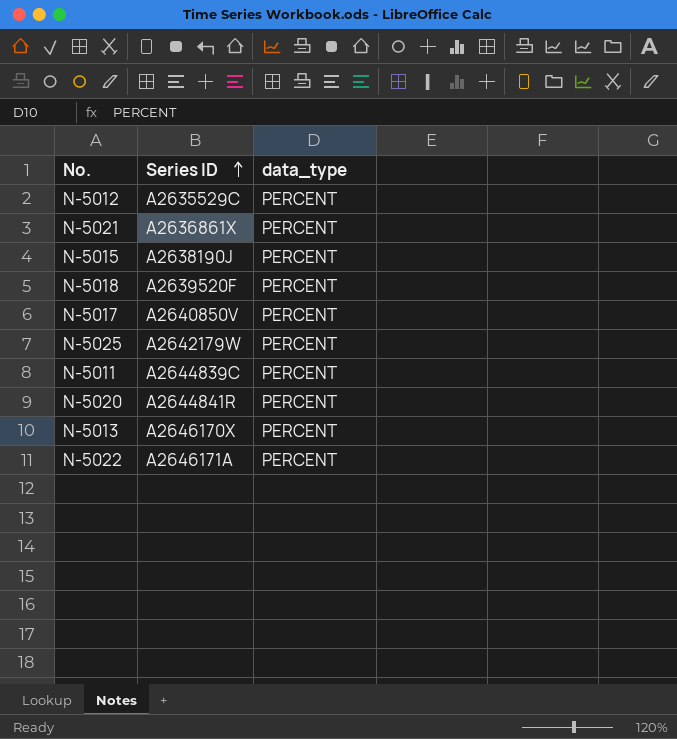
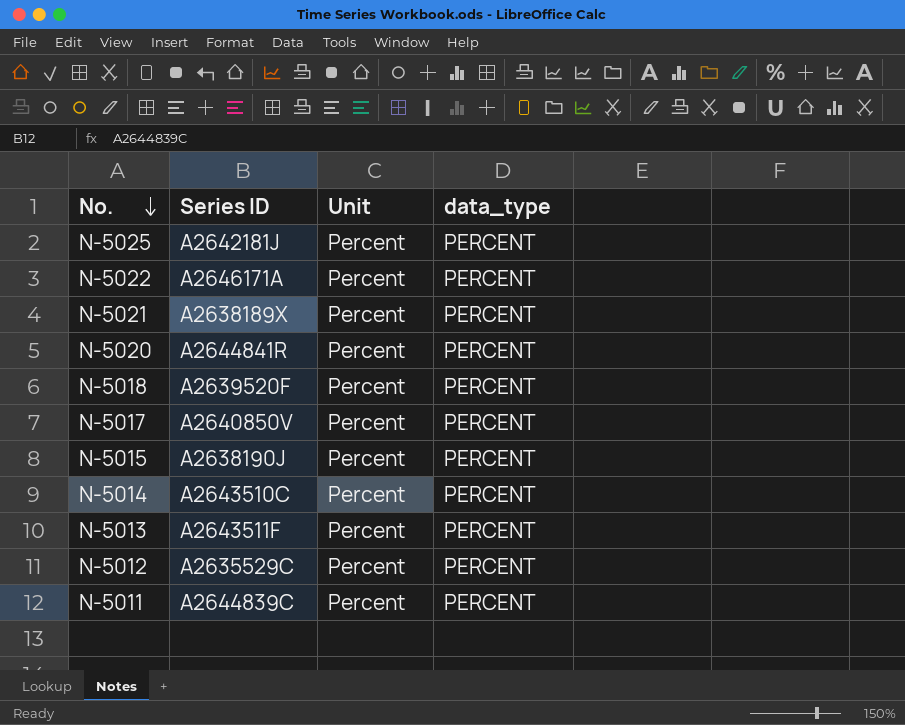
row order: Series ID ascending -> No. descending
column Unit | position: none -> 3
N-5025 | Series ID: A2642179W -> A2642181J
N-5021 | Series ID: A2636861X -> A2638189X
row N-5014: none -> A2643510C | Percent | PERCENT
N-5013 | Series ID: A2646170X -> A2643511F

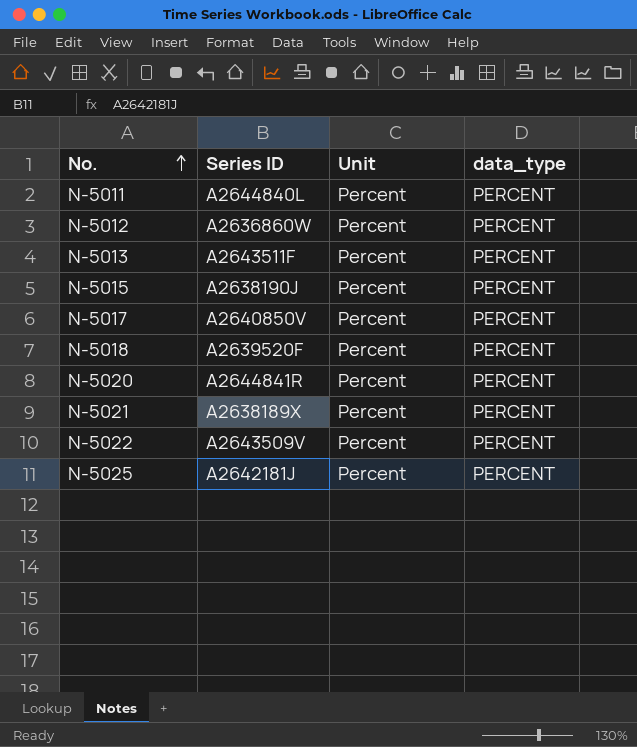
row order: No. descending -> No. ascending
row N-5014: A2643510C | Percent | PERCENT -> none
N-5011 | Series ID: A2644839C -> A2644840L
N-5012 | Series ID: A2635529C -> A2636860W
N-5022 | Series ID: A2646171A -> A2643509V

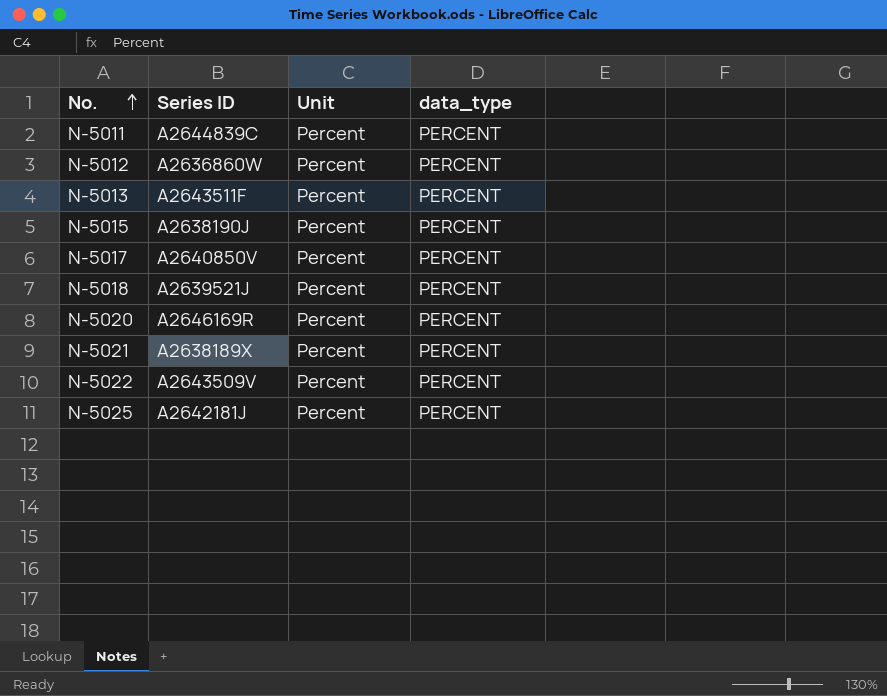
N-5011 | Series ID: A2644840L -> A2644839C
N-5018 | Series ID: A2639520F -> A2639521J
N-5020 | Series ID: A2644841R -> A2646169R

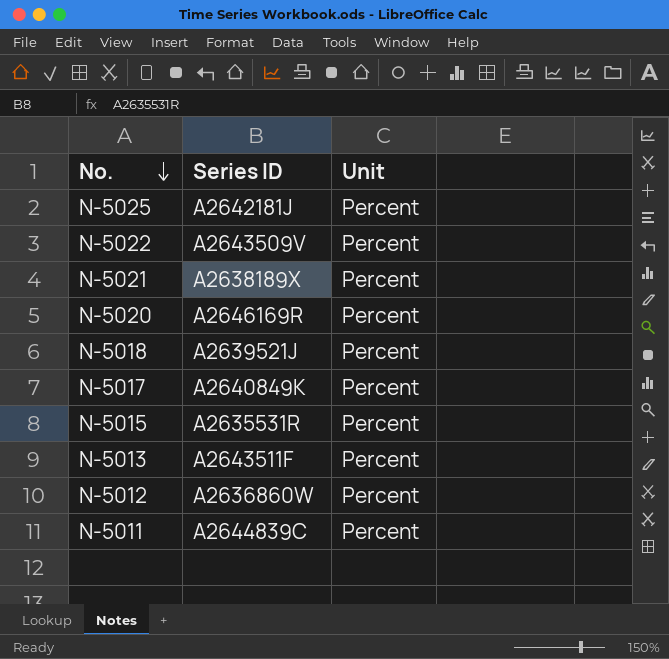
row order: No. ascending -> No. descending
column data_type | position: 4 -> none
N-5017 | Series ID: A2640850V -> A2640849K
N-5015 | Series ID: A2638190J -> A2635531R

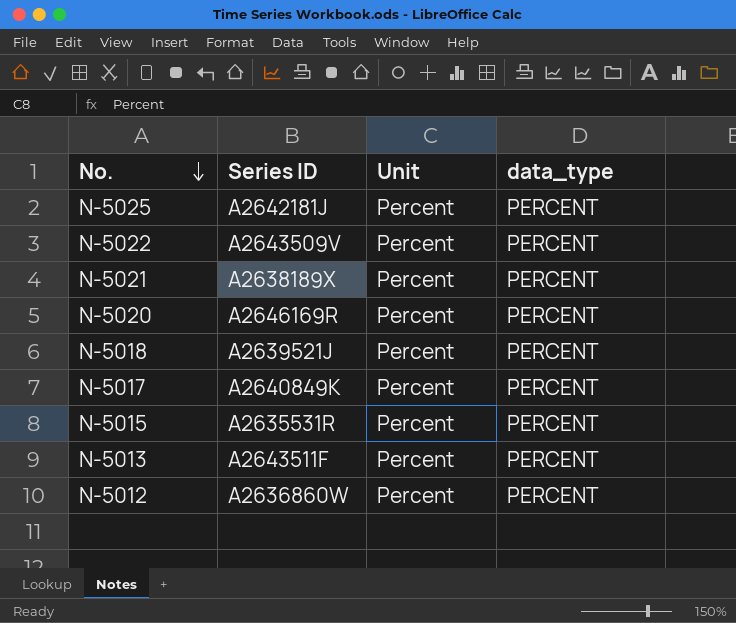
column data_type | position: none -> 4
row N-5011: A2644839C | Percent -> none

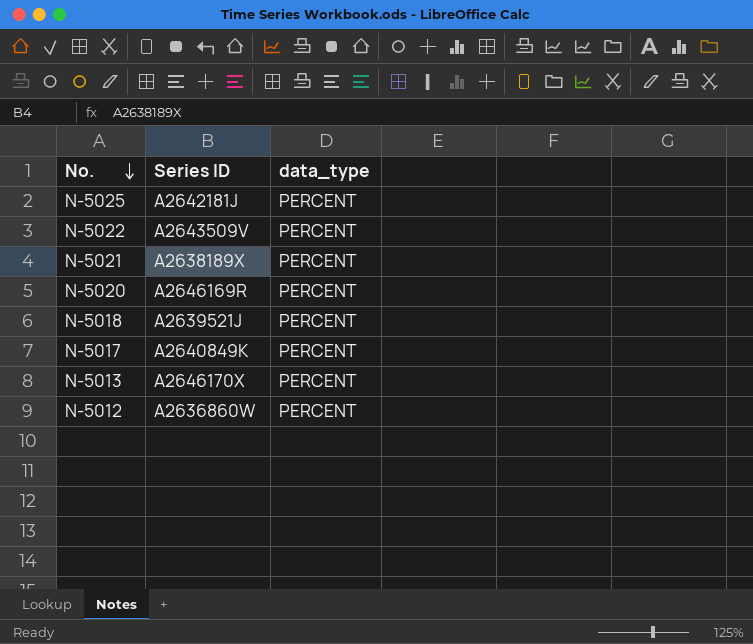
column Unit | position: 3 -> none
row N-5015: A2635531R | Percent | PERCENT -> none
N-5013 | Series ID: A2643511F -> A2646170X

